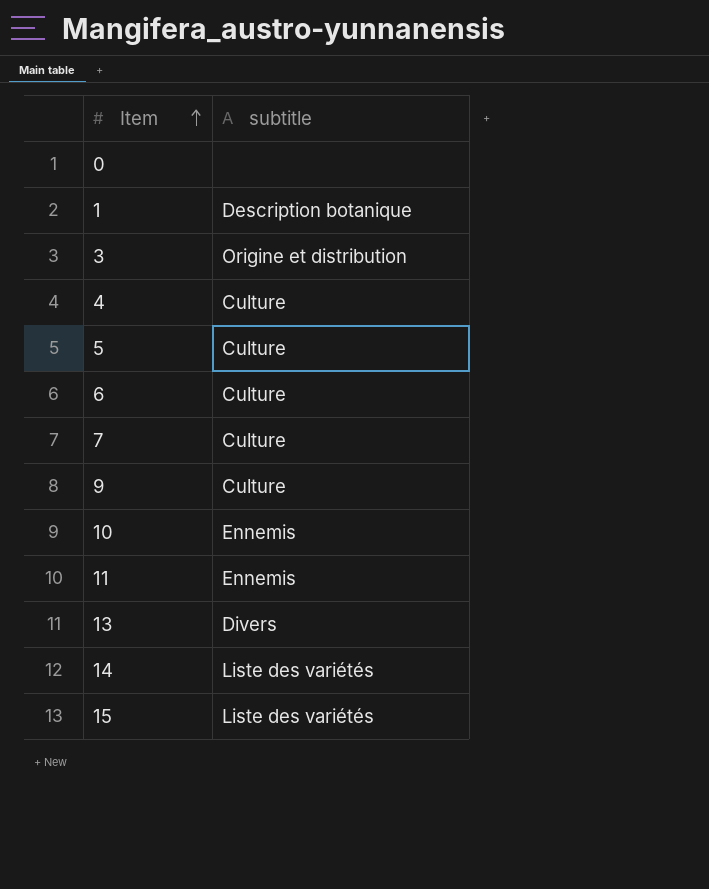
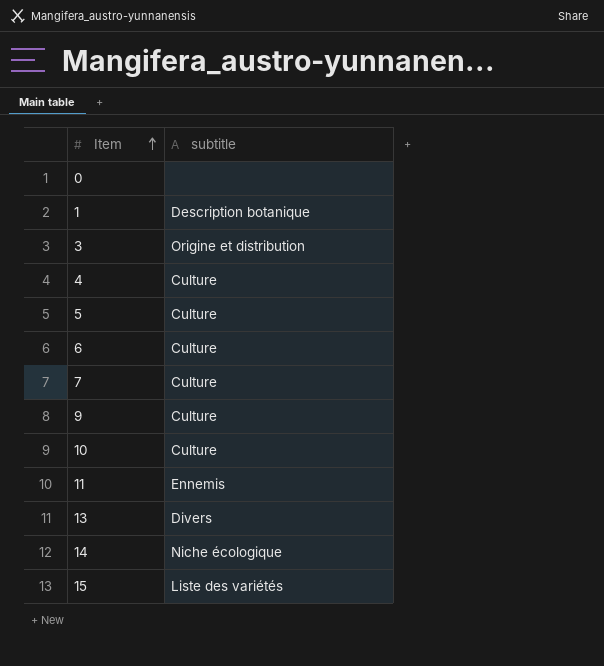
10 | subtitle: Ennemis -> Culture
14 | subtitle: Liste des variétés -> Niche écologique

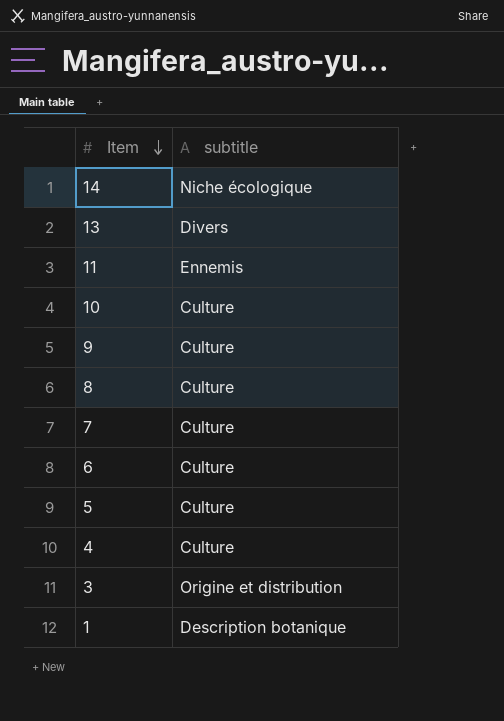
row order: Item ascending -> Item descending
row 0: none -> none
row 15: Liste des variétés -> none
row 8: none -> Culture

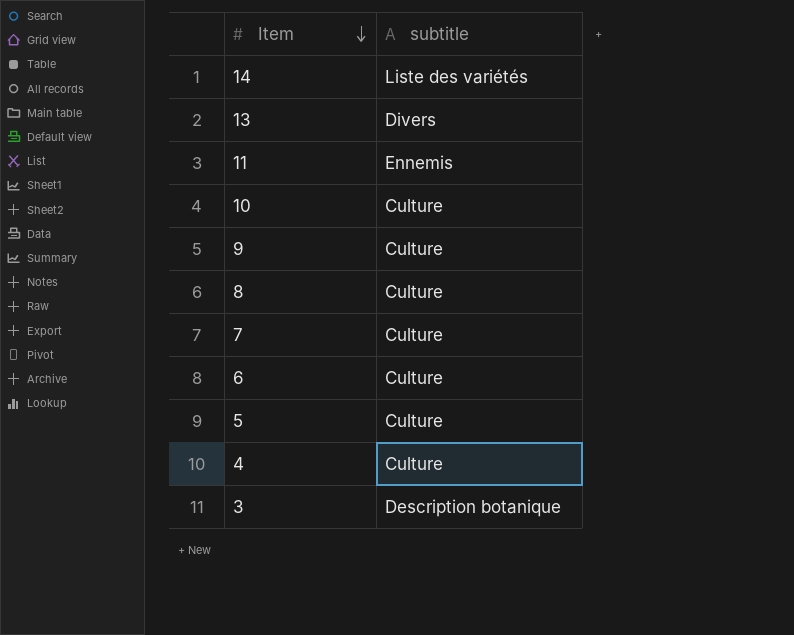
row 1: Description botanique -> none
14 | subtitle: Niche écologique -> Liste des variétés
3 | subtitle: Origine et distribution -> Description botanique

